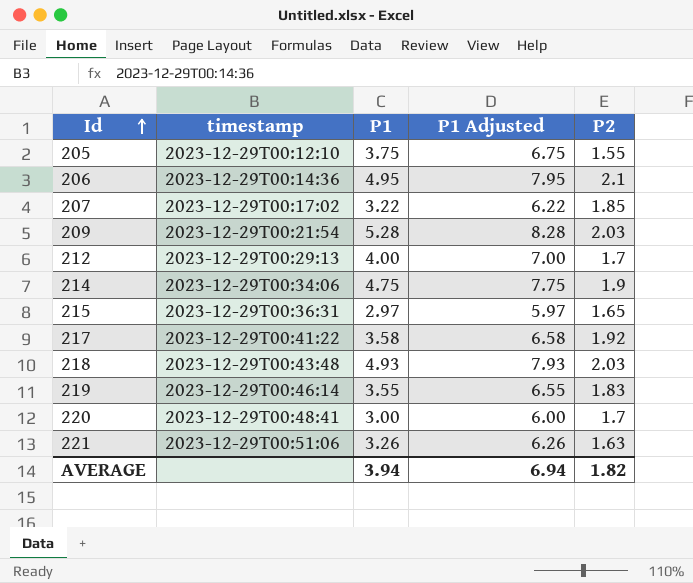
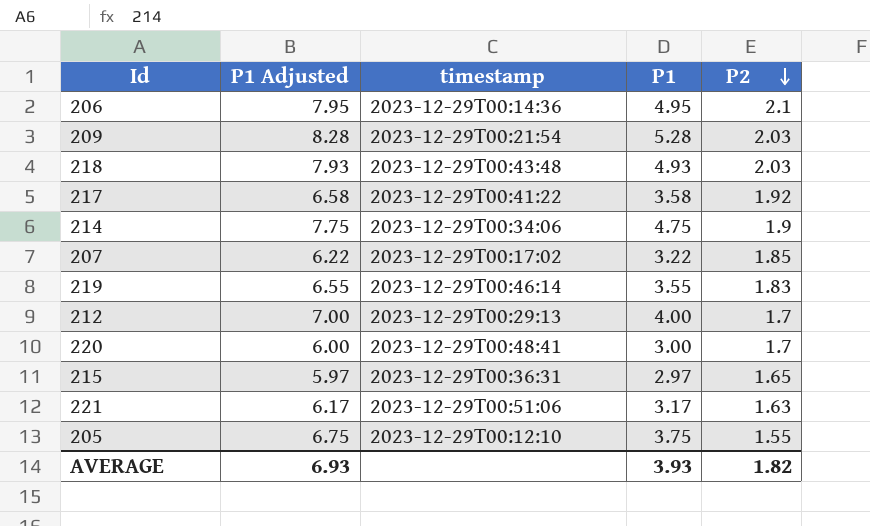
row order: Id ascending -> P2 descending
column P1 Adjusted | position: 4 -> 2
221 | P1 Adjusted: 6.26 -> 6.17
221 | P1: 3.26 -> 3.17
AVERAGE | P1 Adjusted: 6.94 -> 6.93
AVERAGE | P1: 3.94 -> 3.93

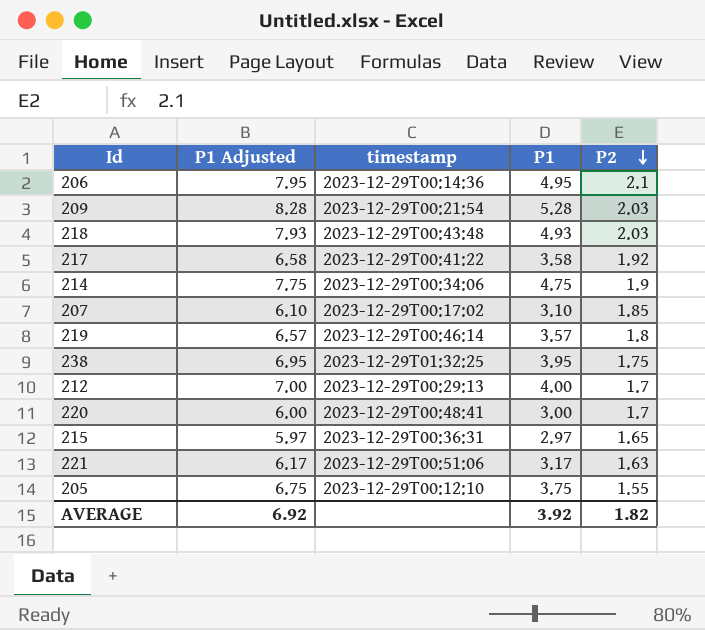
207 | P1 Adjusted: 6.22 -> 6.10
207 | P1: 3.22 -> 3.10
219 | P1 Adjusted: 6.55 -> 6.57
219 | P1: 3.55 -> 3.57
219 | P2: 1.83 -> 1.8
row 238: none -> 6.95 | 2023-12-29T01:32:25 | 3.95 | 1.75
AVERAGE | P1 Adjusted: 6.93 -> 6.92
AVERAGE | P1: 3.93 -> 3.92

